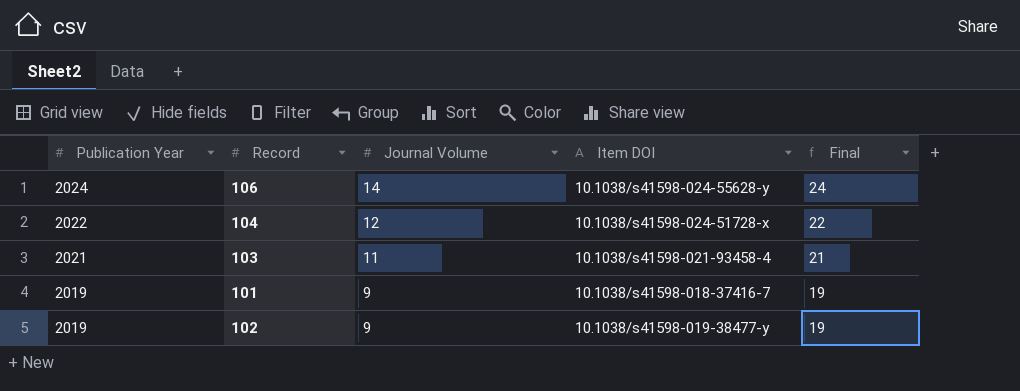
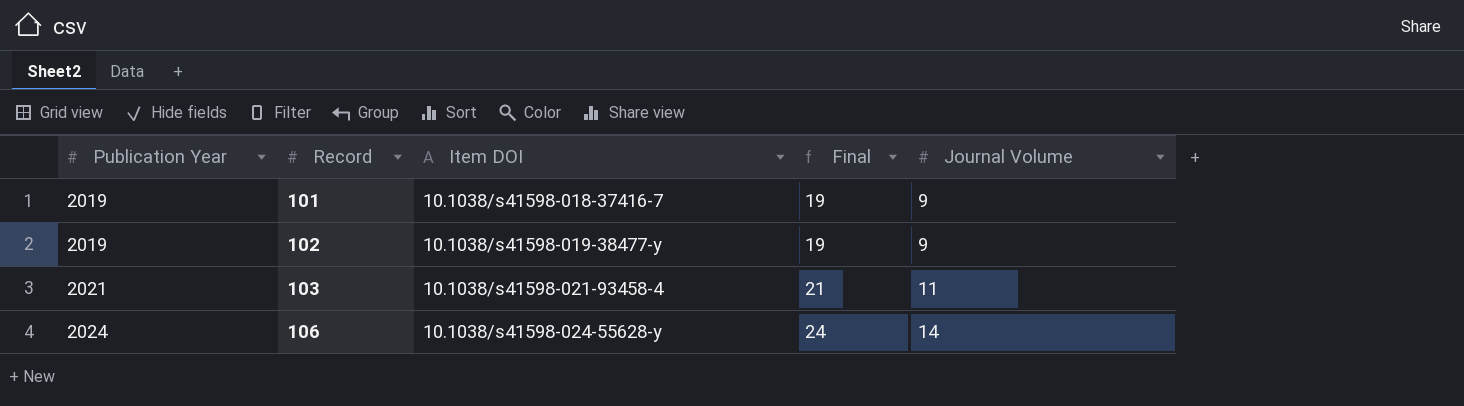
row order: Publication Year descending -> Publication Year ascending
column Journal Volume | position: 3 -> 5
row 104: 2022 | 12 | 10.1038/s41598-024-51728-x | 22 -> none

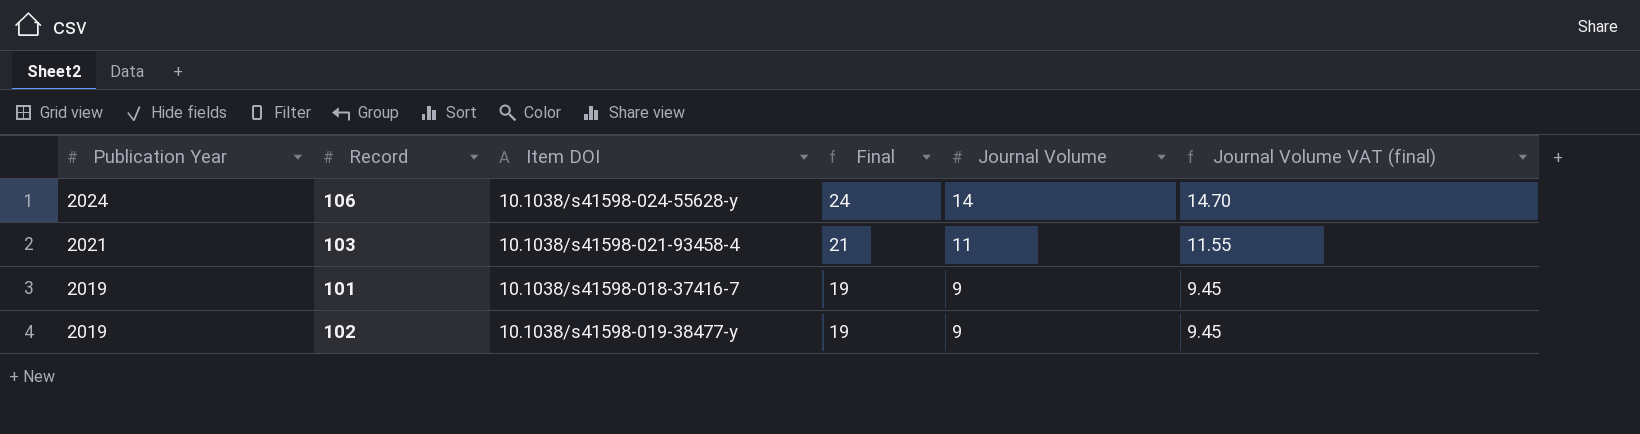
row order: Publication Year ascending -> Publication Year descending
column Journal Volume VAT (final) | formula: none -> [Journal Volume] * 1.05

